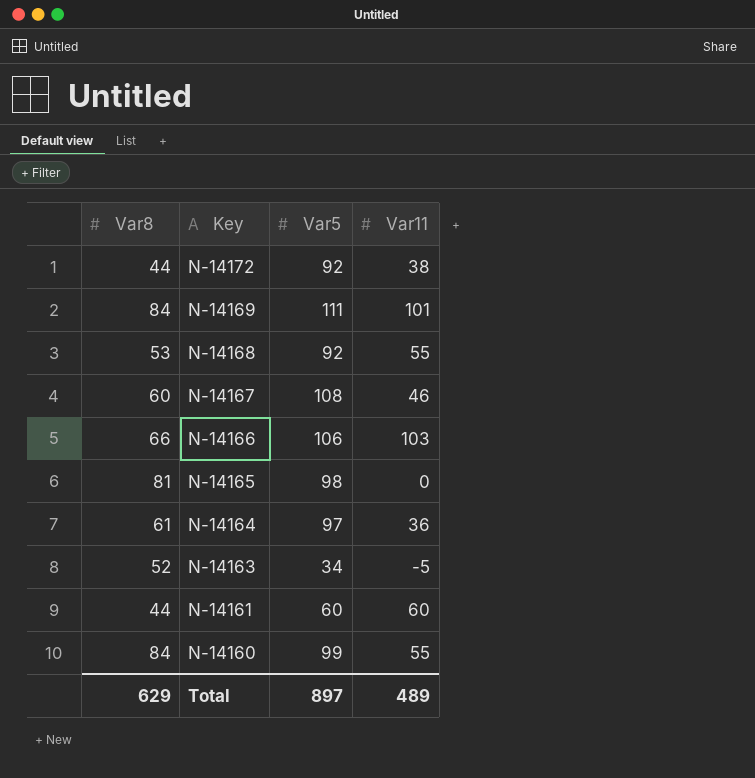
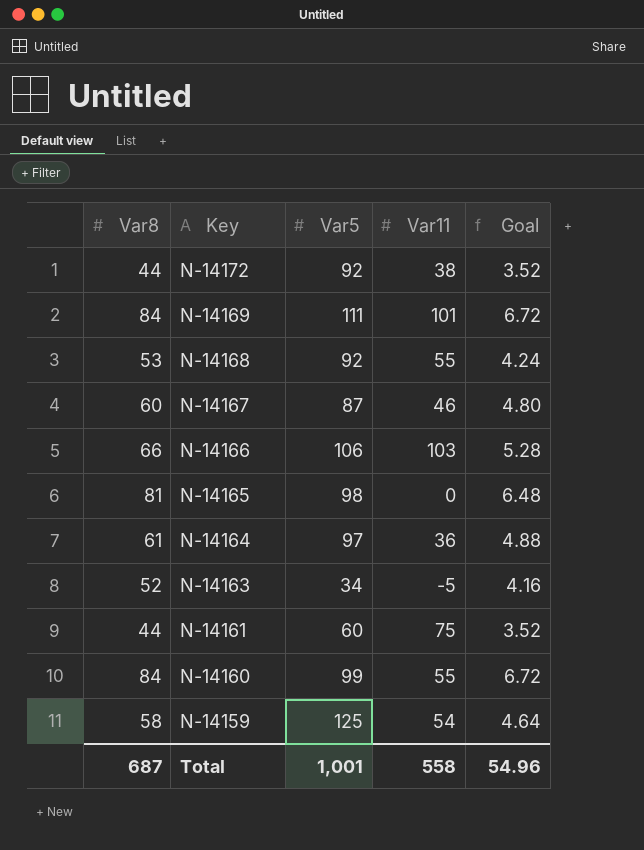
column Goal | formula: none -> [Var8] * 0.08
N-14167 | Var5: 108 -> 87
N-14161 | Var11: 60 -> 75
row N-14159: none -> 58 | 125 | 54 | 4.64
Total | Var8: 629 -> 687
Total | Var5: 897 -> 1,001
Total | Var11: 489 -> 558

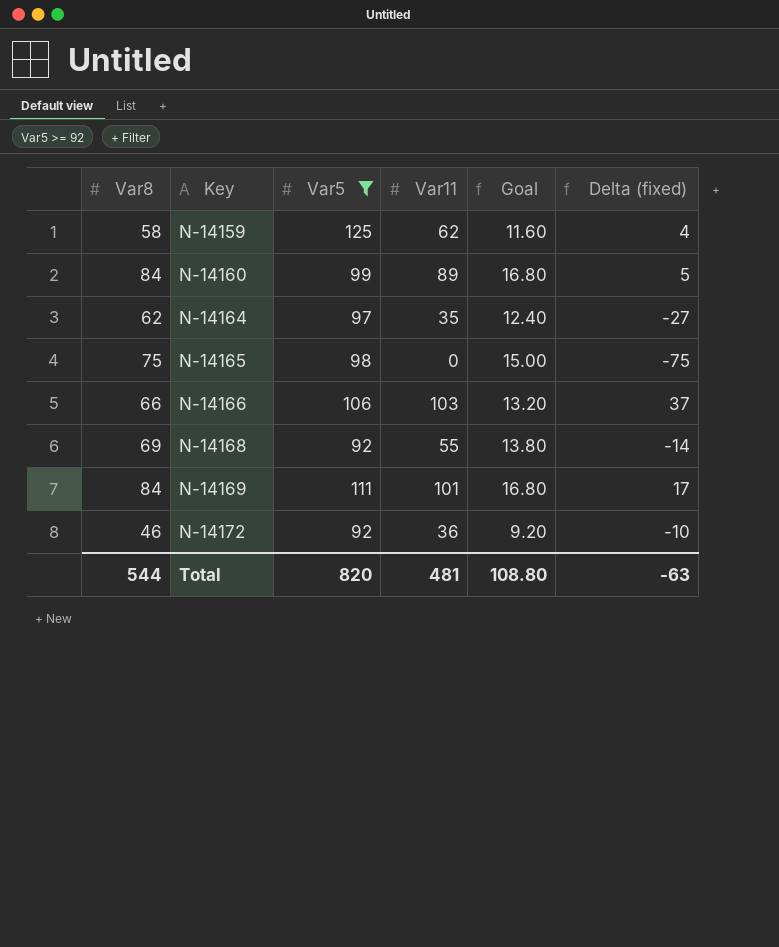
filter: none -> Var5 >= 92
row order: Key descending -> Key ascending
column Goal | formula: [Var8] * 0.08 -> [Var8] * 0.2
column Delta (fixed) | formula: none -> [Var11] - [Var8]
N-14159 | Var11: 54 -> 62
N-14160 | Var11: 55 -> 89
N-14164 | Var8: 61 -> 62
N-14164 | Var11: 36 -> 35
N-14165 | Var8: 81 -> 75
N-14168 | Var8: 53 -> 69
N-14172 | Var8: 44 -> 46
N-14172 | Var11: 38 -> 36
Total | Var8: 687 -> 544
Total | Var5: 1,001 -> 820
Total | Var11: 558 -> 481
Total | Goal: 54.96 -> 108.80

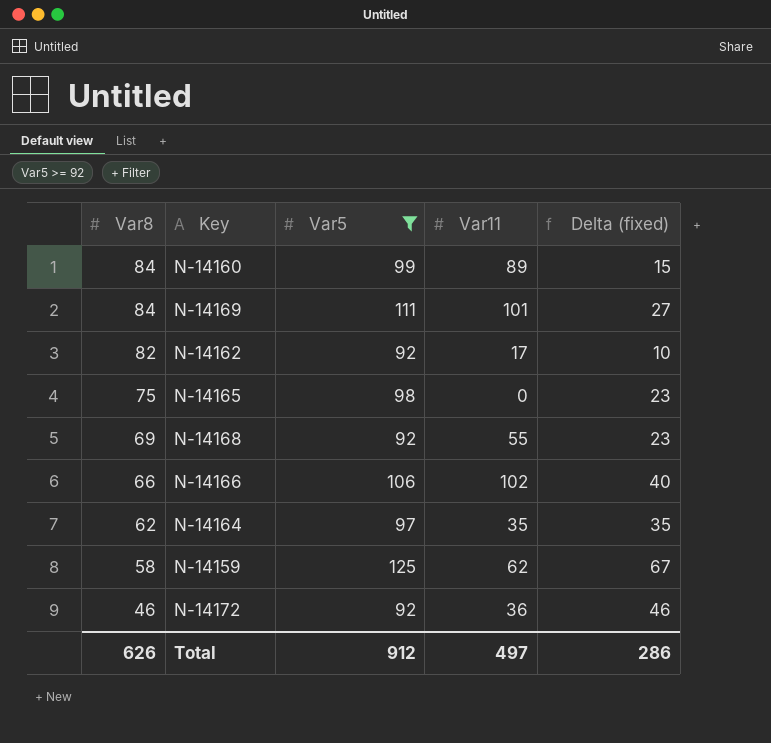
row order: Key ascending -> Var8 descending
column Goal | formula: [Var8] * 0.2 -> none
column Delta (fixed) | formula: [Var11] - [Var8] -> [Var5] - [Var8]
row N-14162: none -> 82 | 92 | 17 | 10
N-14166 | Var11: 103 -> 102
Total | Var8: 544 -> 626
Total | Var5: 820 -> 912
Total | Var11: 481 -> 497
Total | Delta (fixed): -63 -> 286

